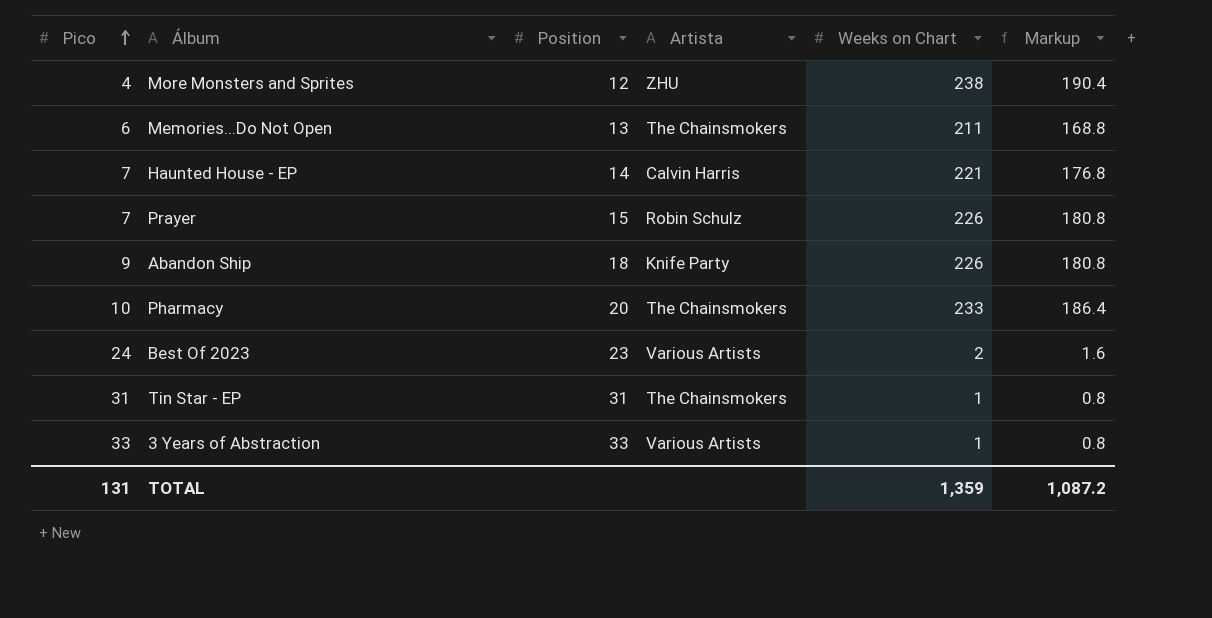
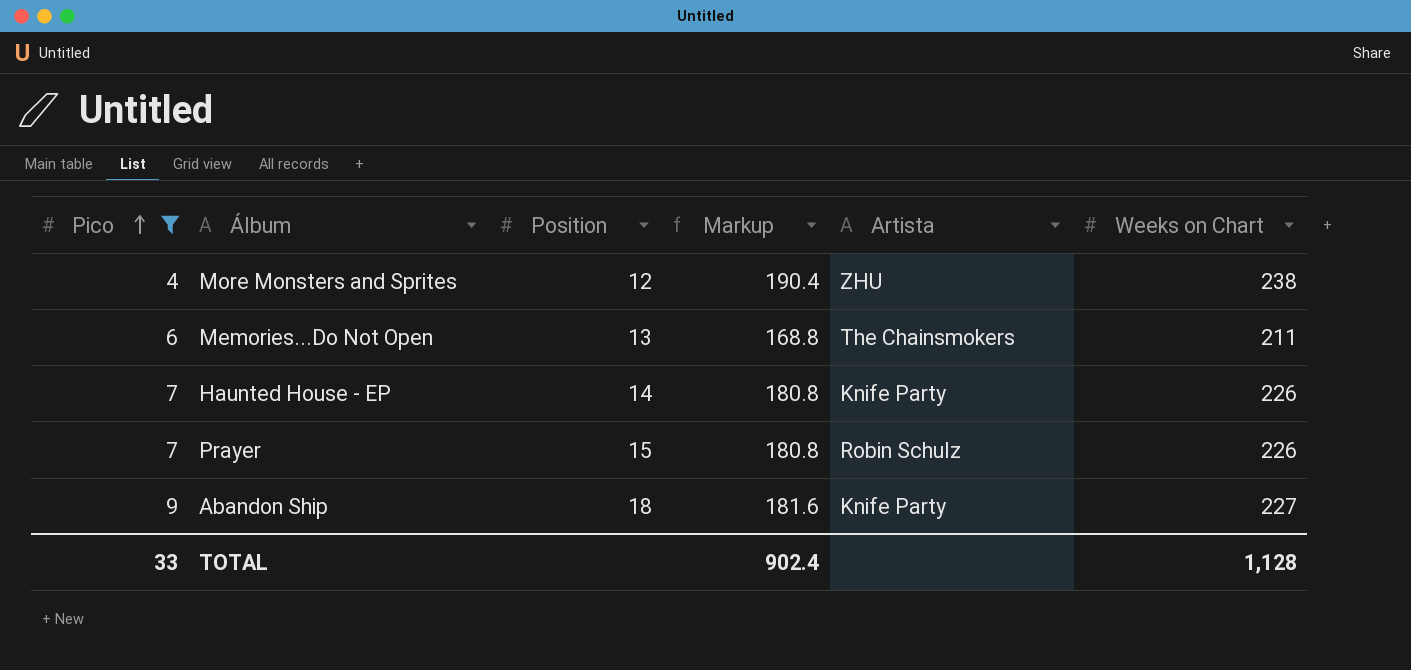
filter: none -> Pico <= 9
column Markup | position: 6 -> 4
Haunted House - EP | Markup: 176.8 -> 180.8
Haunted House - EP | Artista: Calvin Harris -> Knife Party
Haunted House - EP | Weeks on Chart: 221 -> 226
Abandon Ship | Markup: 180.8 -> 181.6
Abandon Ship | Weeks on Chart: 226 -> 227
TOTAL | Pico: 131 -> 33
TOTAL | Markup: 1,087.2 -> 902.4
TOTAL | Weeks on Chart: 1,359 -> 1,128

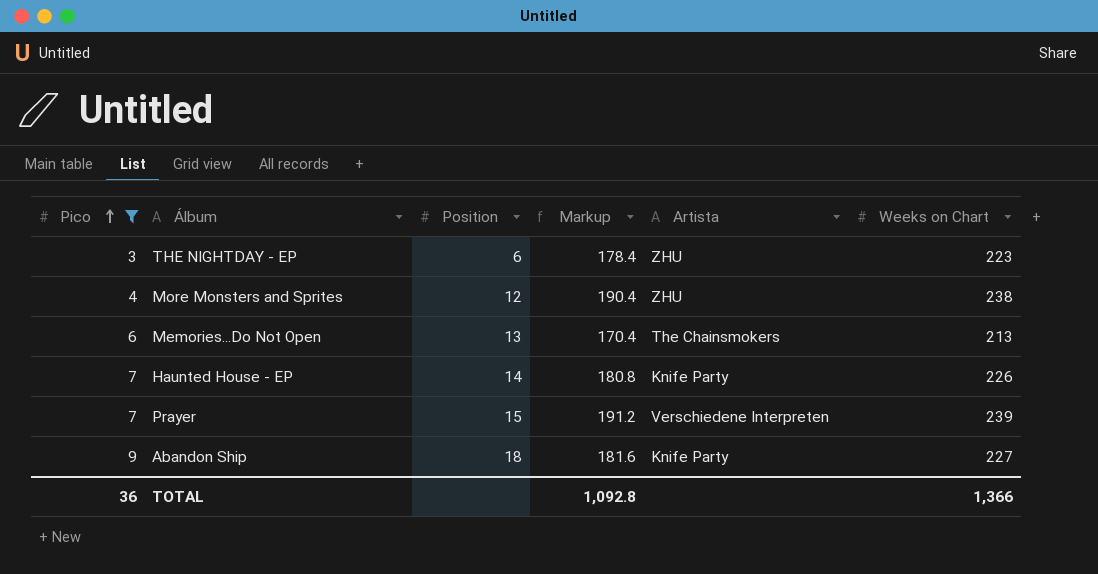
row THE NIGHTDAY - EP: none -> 3 | 6 | 178.4 | ZHU | 223
Memories...Do Not Open | Markup: 168.8 -> 170.4
Memories...Do Not Open | Weeks on Chart: 211 -> 213
Prayer | Markup: 180.8 -> 191.2
Prayer | Artista: Robin Schulz -> Verschiedene Interpreten
Prayer | Weeks on Chart: 226 -> 239
TOTAL | Pico: 33 -> 36
TOTAL | Markup: 902.4 -> 1,092.8
TOTAL | Weeks on Chart: 1,128 -> 1,366

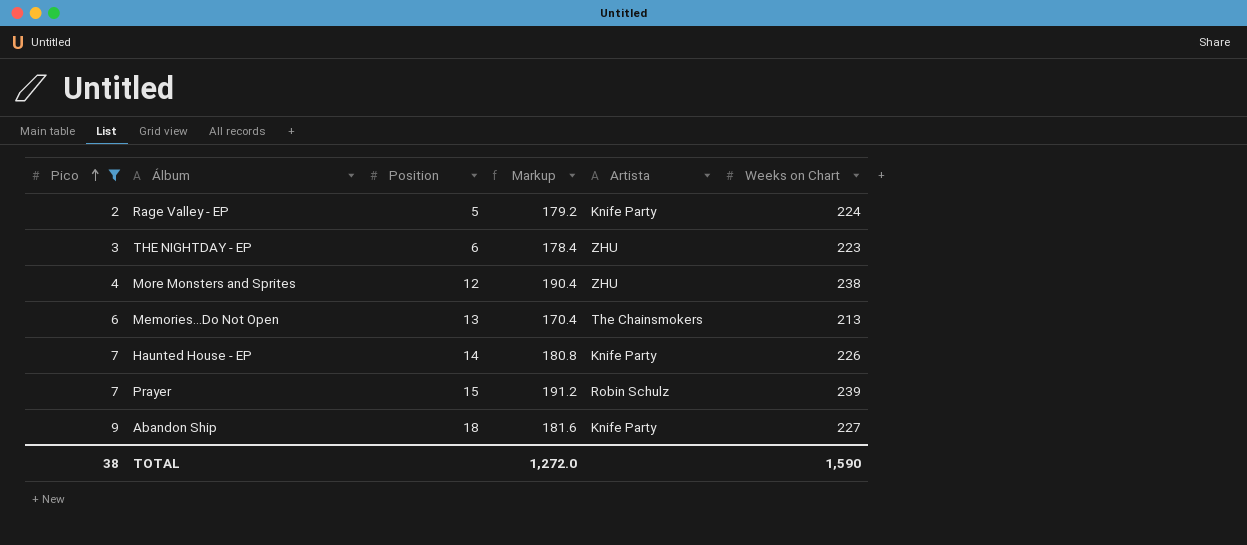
row Rage Valley - EP: none -> 2 | 5 | 179.2 | Knife Party | 224
Prayer | Artista: Verschiedene Interpreten -> Robin Schulz
TOTAL | Pico: 36 -> 38
TOTAL | Markup: 1,092.8 -> 1,272.0
TOTAL | Weeks on Chart: 1,366 -> 1,590

